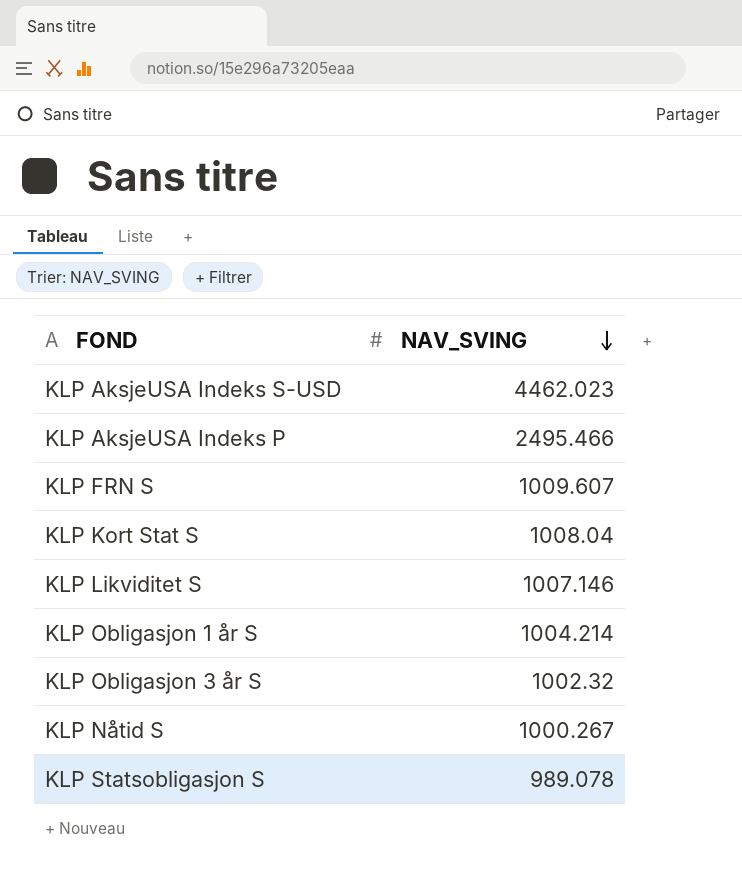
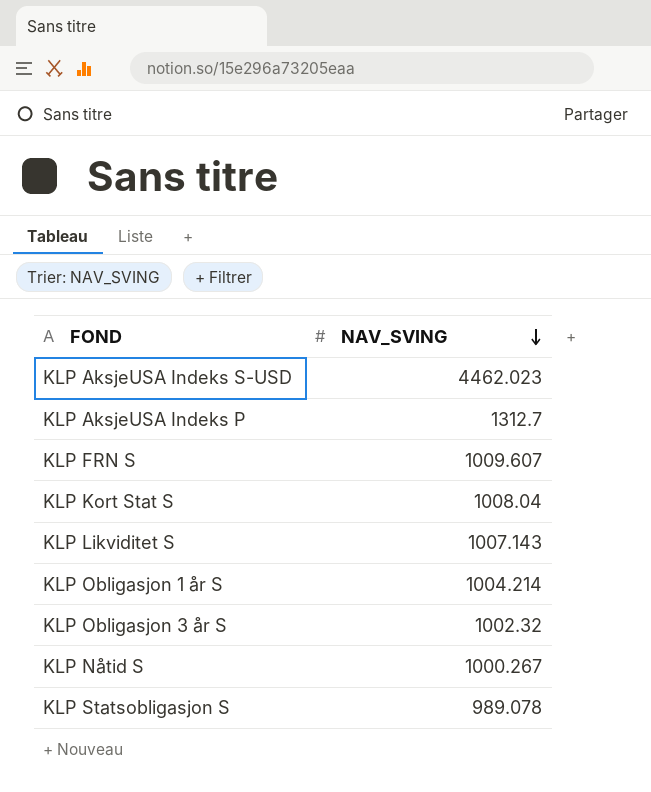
KLP AksjeUSA Indeks P | NAV_SVING: 2495.466 -> 1312.7
KLP Likviditet S | NAV_SVING: 1007.146 -> 1007.143

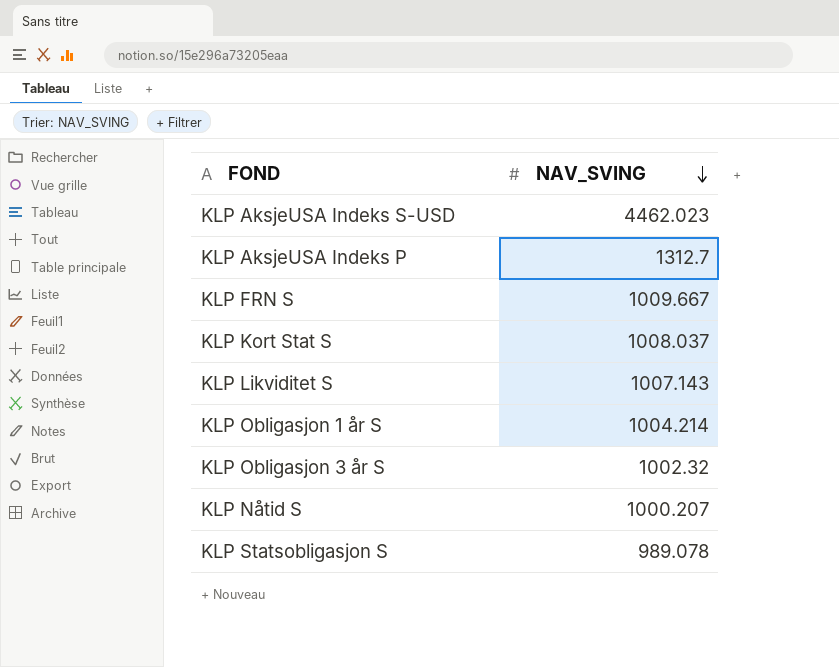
KLP FRN S | NAV_SVING: 1009.607 -> 1009.667
KLP Kort Stat S | NAV_SVING: 1008.04 -> 1008.037
KLP Nåtid S | NAV_SVING: 1000.267 -> 1000.207

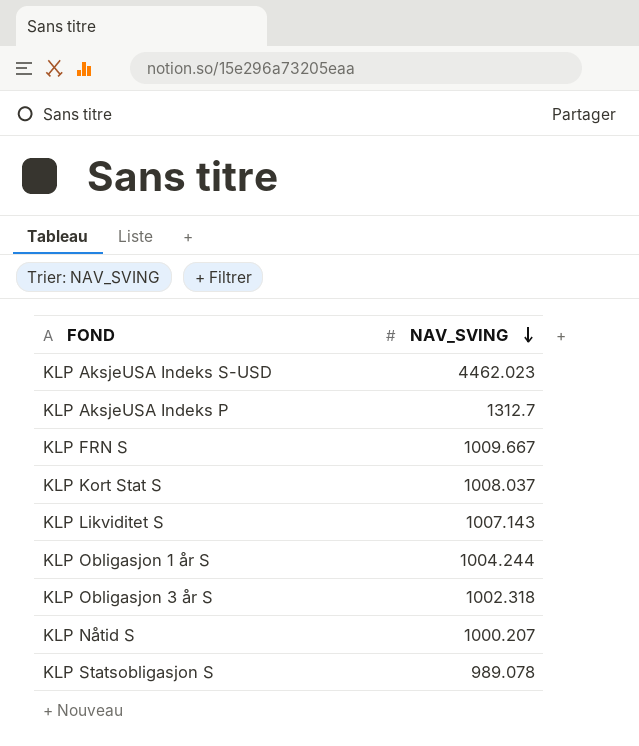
KLP Obligasjon 1 år S | NAV_SVING: 1004.214 -> 1004.244
KLP Obligasjon 3 år S | NAV_SVING: 1002.32 -> 1002.318

